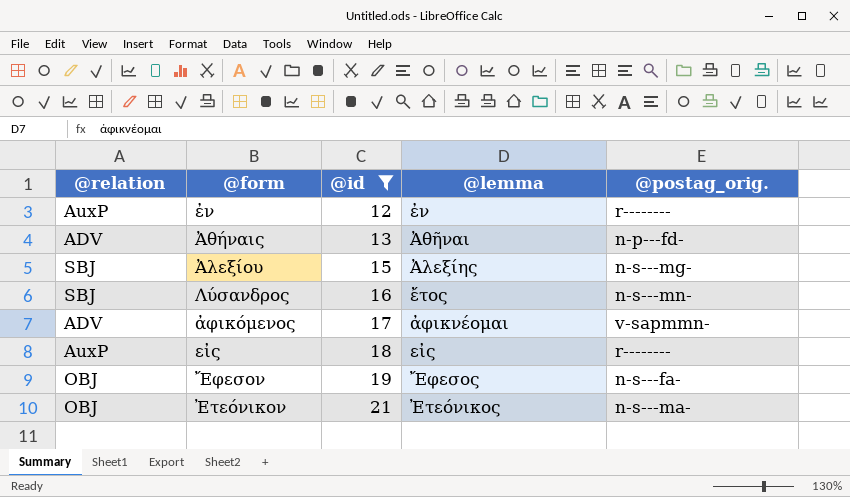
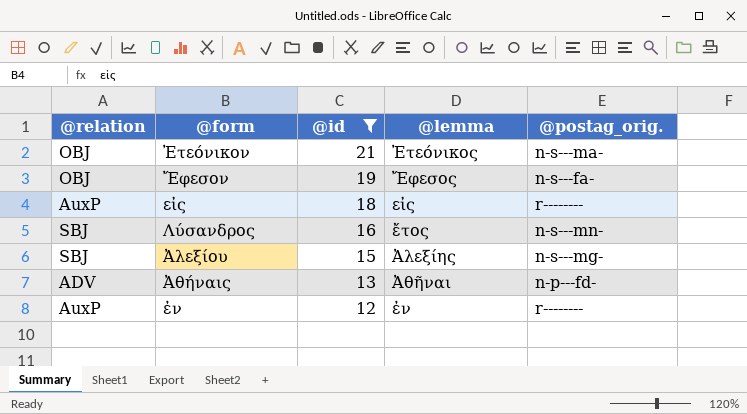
row order: @id ascending -> @id descending
row ἀφικόμενος: ADV | 17 | ἀφικνέομαι | v-sapmmn- -> none

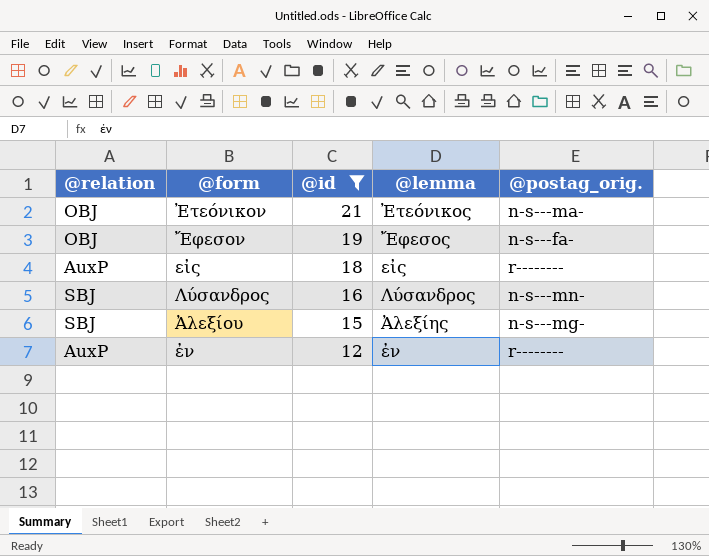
row Ἀθήναις: ADV | 13 | Ἀθῆναι | n-p---fd- -> none
Λύσανδρος | @lemma: ἔτος -> Λύσανδρος

